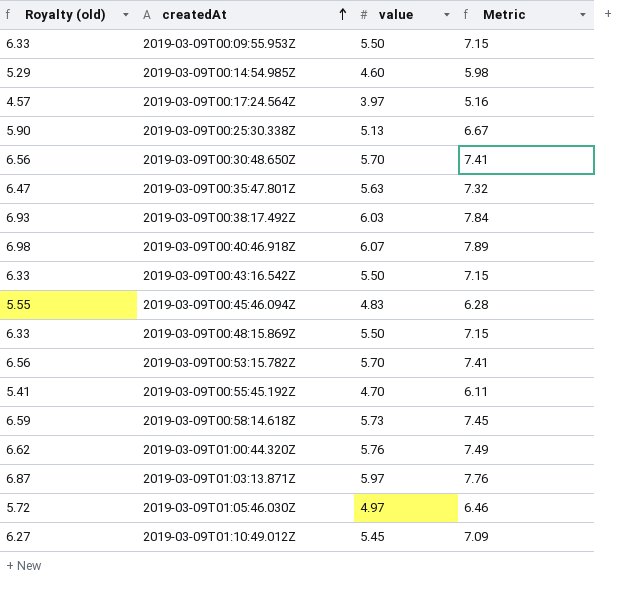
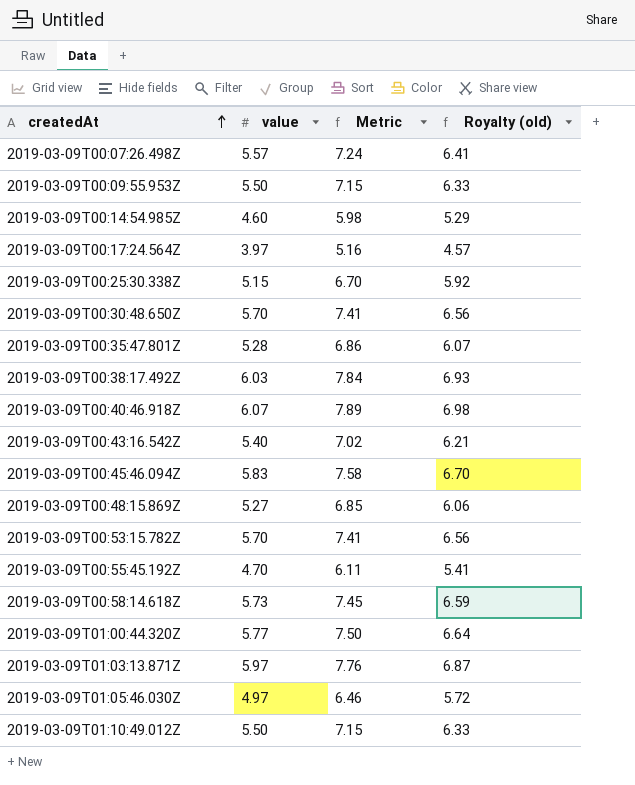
column Royalty (old) | position: 1 -> 4
row 2019-03-09T00:07:26.498Z: none -> 5.57 | 7.24 | 6.41
2019-03-09T00:25:30.338Z | value: 5.13 -> 5.15
2019-03-09T00:25:30.338Z | Metric: 6.67 -> 6.70
2019-03-09T00:25:30.338Z | Royalty (old): 5.90 -> 5.92
2019-03-09T00:35:47.801Z | value: 5.63 -> 5.28
2019-03-09T00:35:47.801Z | Metric: 7.32 -> 6.86
2019-03-09T00:35:47.801Z | Royalty (old): 6.47 -> 6.07
2019-03-09T00:43:16.542Z | value: 5.50 -> 5.40
2019-03-09T00:43:16.542Z | Metric: 7.15 -> 7.02
2019-03-09T00:43:16.542Z | Royalty (old): 6.33 -> 6.21
2019-03-09T00:45:46.094Z | value: 4.83 -> 5.83
2019-03-09T00:45:46.094Z | Metric: 6.28 -> 7.58
2019-03-09T00:45:46.094Z | Royalty (old): 5.55 -> 6.70
2019-03-09T00:48:15.869Z | value: 5.50 -> 5.27
2019-03-09T00:48:15.869Z | Metric: 7.15 -> 6.85
2019-03-09T00:48:15.869Z | Royalty (old): 6.33 -> 6.06
2019-03-09T01:00:44.320Z | value: 5.76 -> 5.77
2019-03-09T01:00:44.320Z | Metric: 7.49 -> 7.50
2019-03-09T01:00:44.320Z | Royalty (old): 6.62 -> 6.64
2019-03-09T01:10:49.012Z | value: 5.45 -> 5.50
2019-03-09T01:10:49.012Z | Metric: 7.09 -> 7.15
2019-03-09T01:10:49.012Z | Royalty (old): 6.27 -> 6.33

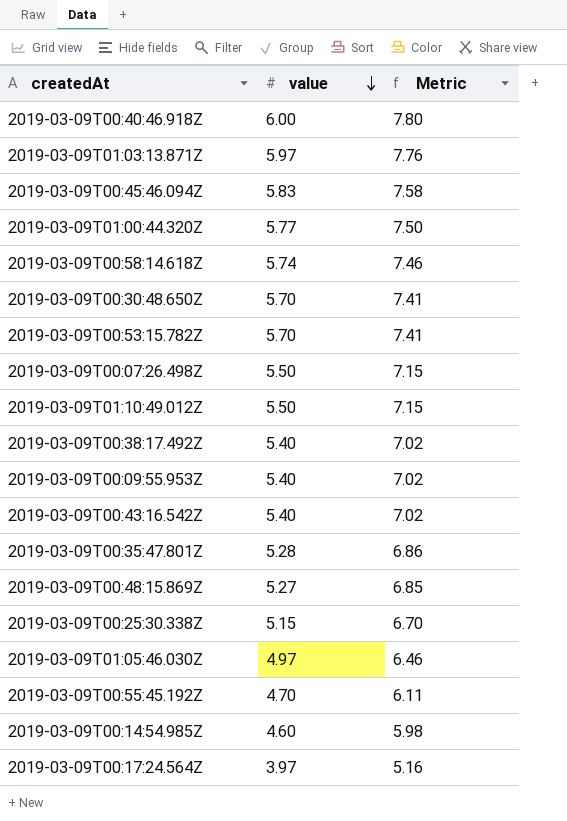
row order: createdAt ascending -> value descending
column Royalty (old) | formula: [value] * 1.15 -> none
2019-03-09T00:40:46.918Z | value: 6.07 -> 6.00
2019-03-09T00:40:46.918Z | Metric: 7.89 -> 7.80
2019-03-09T00:58:14.618Z | value: 5.73 -> 5.74
2019-03-09T00:58:14.618Z | Metric: 7.45 -> 7.46
2019-03-09T00:07:26.498Z | value: 5.57 -> 5.50
2019-03-09T00:07:26.498Z | Metric: 7.24 -> 7.15
2019-03-09T00:38:17.492Z | value: 6.03 -> 5.40
2019-03-09T00:38:17.492Z | Metric: 7.84 -> 7.02
2019-03-09T00:09:55.953Z | value: 5.50 -> 5.40
2019-03-09T00:09:55.953Z | Metric: 7.15 -> 7.02

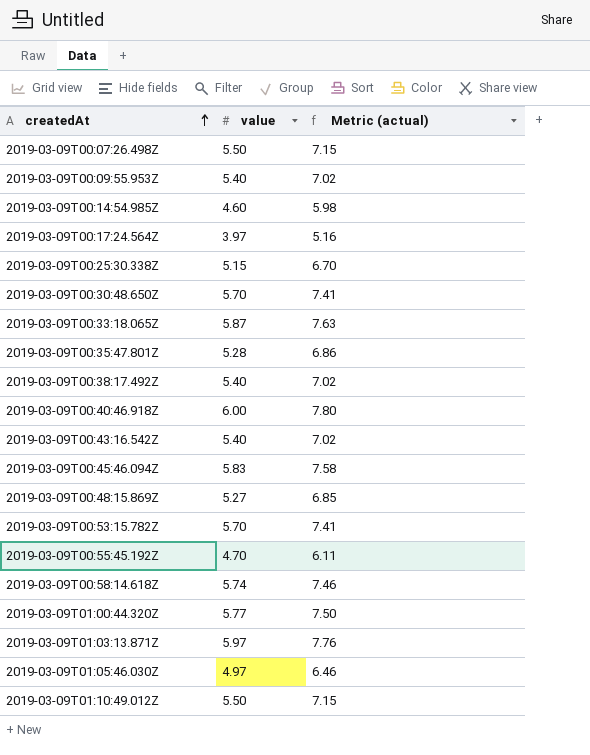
row order: value descending -> createdAt ascending
column name: Metric -> Metric (actual)
row 2019-03-09T00:33:18.065Z: none -> 5.87 | 7.63

